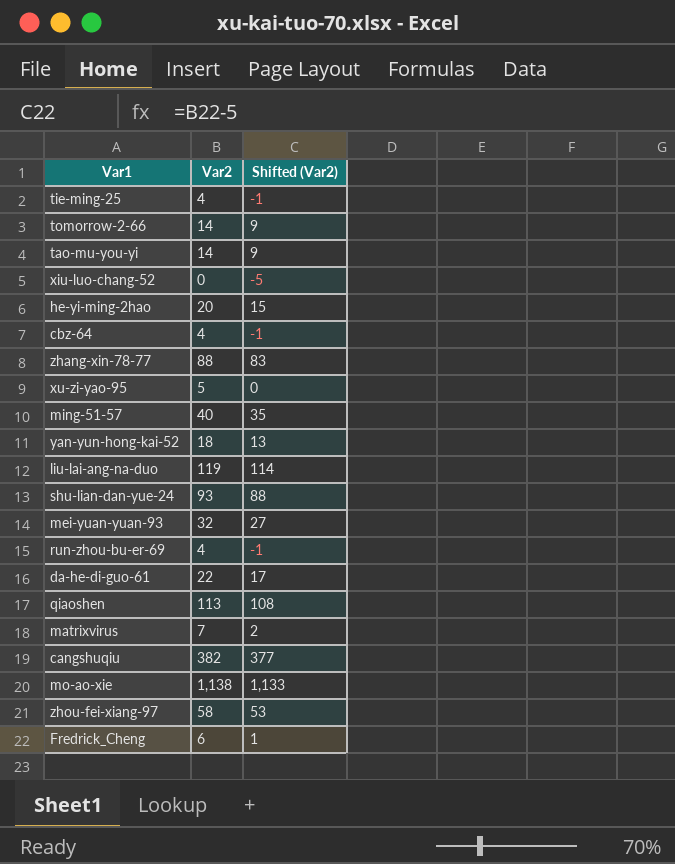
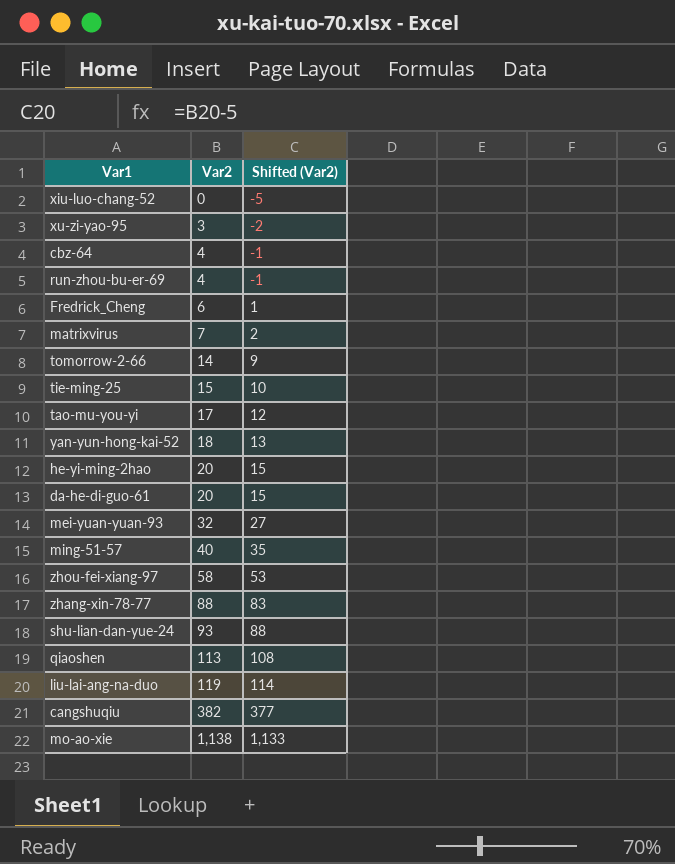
row order: none -> Var2 ascending
xu-zi-yao-95 | Var2: 5 -> 3
xu-zi-yao-95 | Shifted (Var2): 0 -> -2
tie-ming-25 | Var2: 4 -> 15
tie-ming-25 | Shifted (Var2): -1 -> 10
tao-mu-you-yi | Var2: 14 -> 17
tao-mu-you-yi | Shifted (Var2): 9 -> 12
da-he-di-guo-61 | Var2: 22 -> 20
da-he-di-guo-61 | Shifted (Var2): 17 -> 15

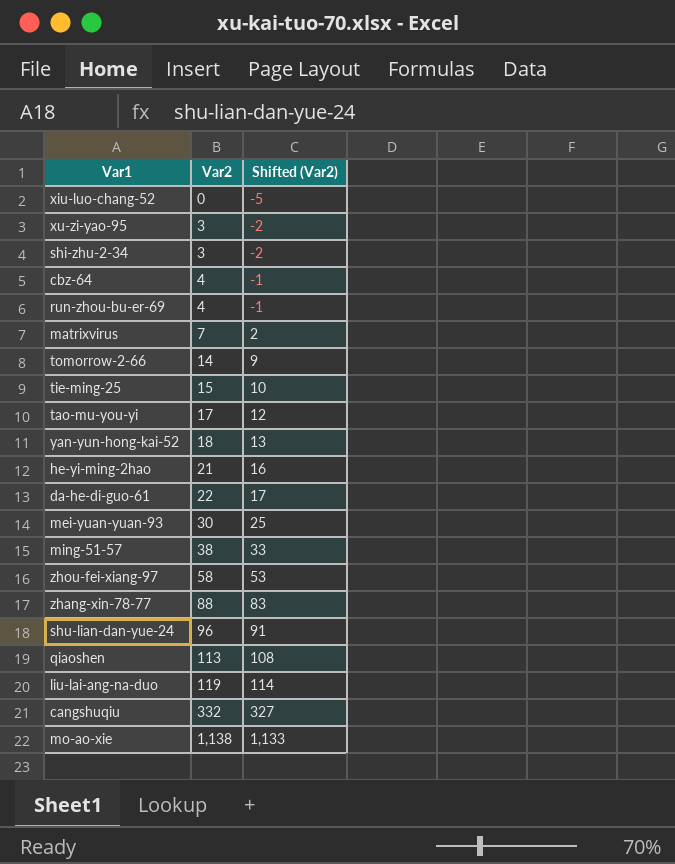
row Fredrick_Cheng: 6 | 1 -> none
row shi-zhu-2-34: none -> 3 | -2
he-yi-ming-2hao | Var2: 20 -> 21
he-yi-ming-2hao | Shifted (Var2): 15 -> 16
da-he-di-guo-61 | Var2: 20 -> 22
da-he-di-guo-61 | Shifted (Var2): 15 -> 17
mei-yuan-yuan-93 | Var2: 32 -> 30
mei-yuan-yuan-93 | Shifted (Var2): 27 -> 25
ming-51-57 | Var2: 40 -> 38
ming-51-57 | Shifted (Var2): 35 -> 33
shu-lian-dan-yue-24 | Var2: 93 -> 96
shu-lian-dan-yue-24 | Shifted (Var2): 88 -> 91
cangshuqiu | Var2: 382 -> 332
cangshuqiu | Shifted (Var2): 377 -> 327

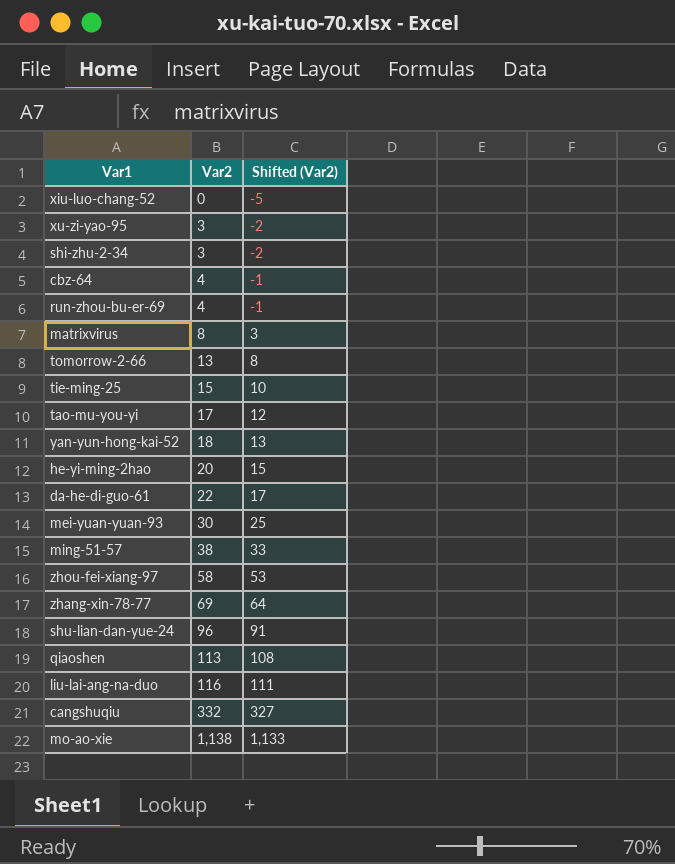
matrixvirus | Var2: 7 -> 8
matrixvirus | Shifted (Var2): 2 -> 3
tomorrow-2-66 | Var2: 14 -> 13
tomorrow-2-66 | Shifted (Var2): 9 -> 8
he-yi-ming-2hao | Var2: 21 -> 20
he-yi-ming-2hao | Shifted (Var2): 16 -> 15
zhang-xin-78-77 | Var2: 88 -> 69
zhang-xin-78-77 | Shifted (Var2): 83 -> 64
liu-lai-ang-na-duo | Var2: 119 -> 116
liu-lai-ang-na-duo | Shifted (Var2): 114 -> 111

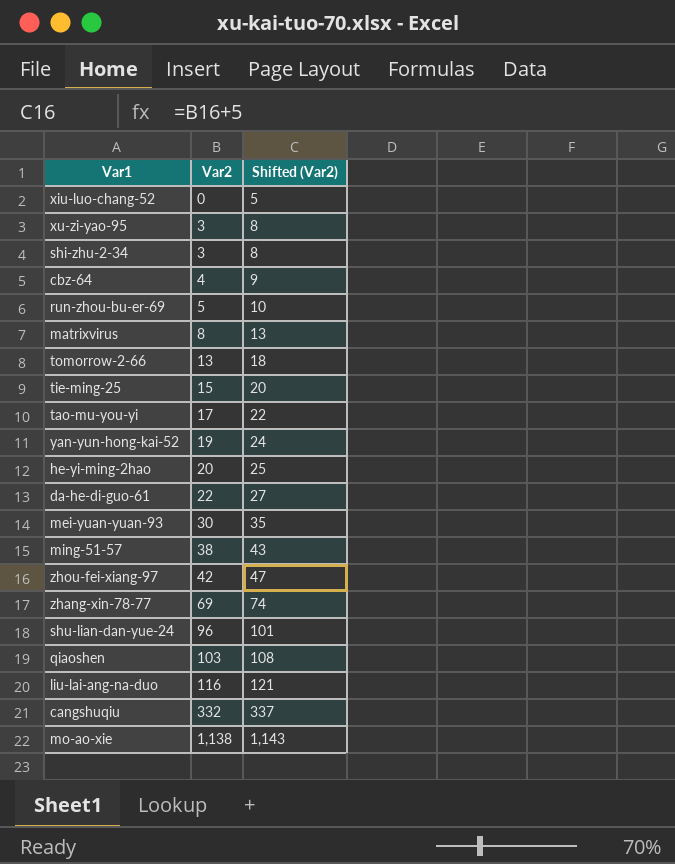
column Shifted (Var2) | formula: [Var2] - 5 -> [Var2] + 5
run-zhou-bu-er-69 | Var2: 4 -> 5
yan-yun-hong-kai-52 | Var2: 18 -> 19
zhou-fei-xiang-97 | Var2: 58 -> 42
qiaoshen | Var2: 113 -> 103

